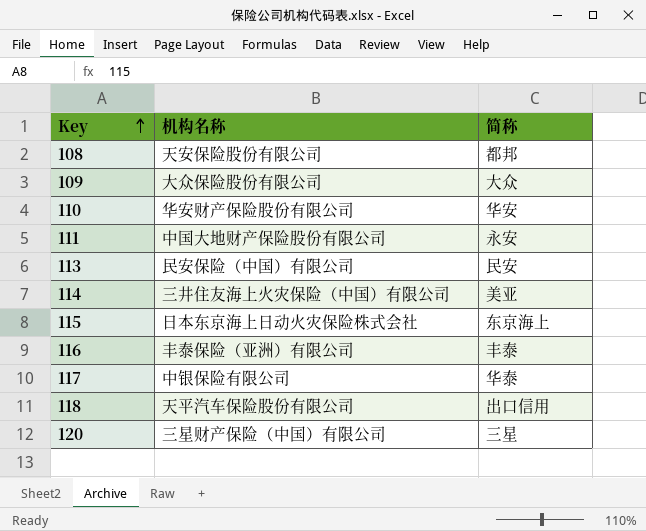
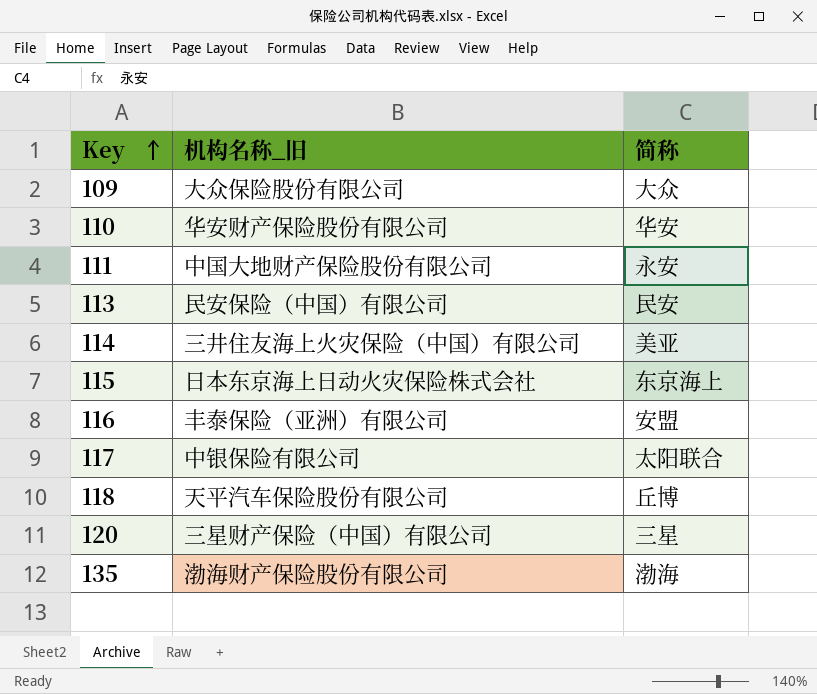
column name: 机构名称 -> 机构名称_旧
row 108: 天安保险股份有限公司 | 都邦 -> none
116 | 简称: 丰泰 -> 安盟
117 | 简称: 华泰 -> 太阳联合
118 | 简称: 出口信用 -> 丘博
row 135: none -> 渤海财产保险股份有限公司 | 渤海

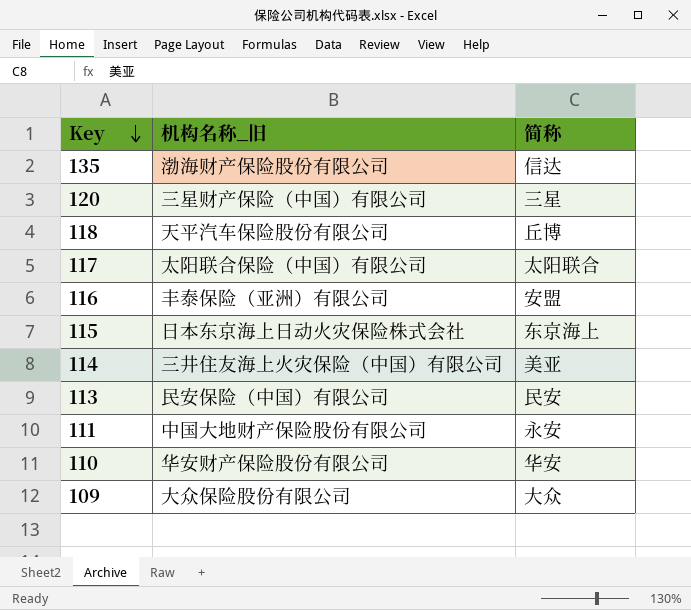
row order: Key ascending -> Key descending
135 | 简称: 渤海 -> 信达
117 | 机构名称_旧: 中银保险有限公司 -> 太阳联合保险（中国）有限公司

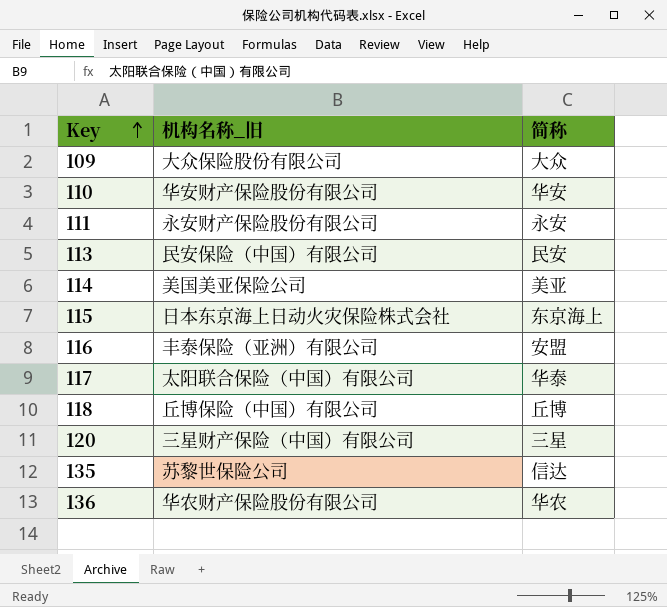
row order: Key descending -> Key ascending
111 | 机构名称_旧: 中国大地财产保险股份有限公司 -> 永安财产保险股份有限公司
114 | 机构名称_旧: 三井住友海上火灾保险（中国）有限公司 -> 美国美亚保险公司
117 | 简称: 太阳联合 -> 华泰
118 | 机构名称_旧: 天平汽车保险股份有限公司 -> 丘博保险（中国）有限公司
135 | 机构名称_旧: 渤海财产保险股份有限公司 -> 苏黎世保险公司
row 136: none -> 华农财产保险股份有限公司 | 华农

